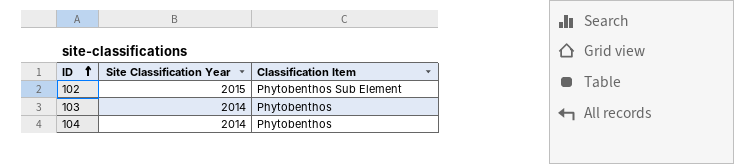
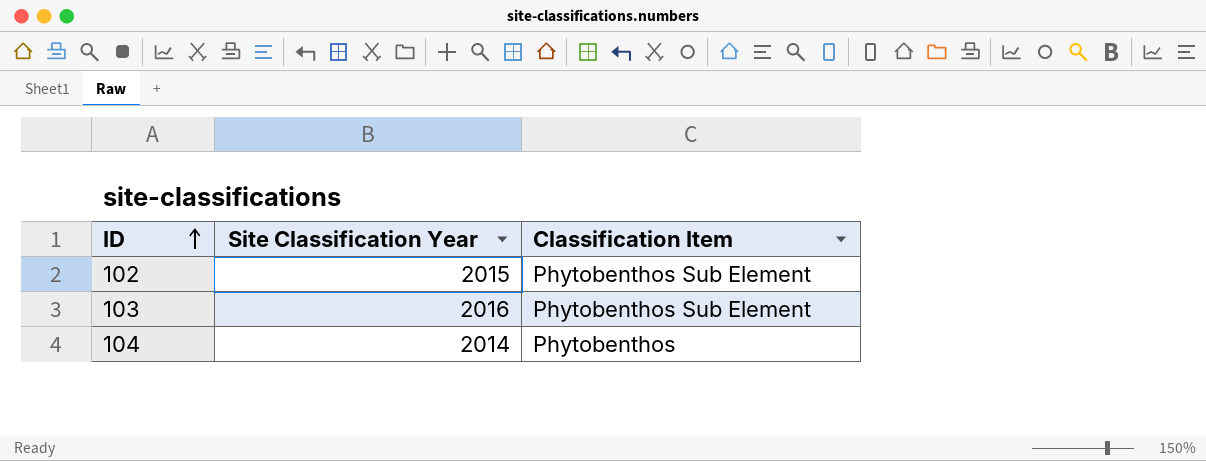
103 | Site Classification Year: 2014 -> 2016
103 | Classification Item: Phytobenthos -> Phytobenthos Sub Element

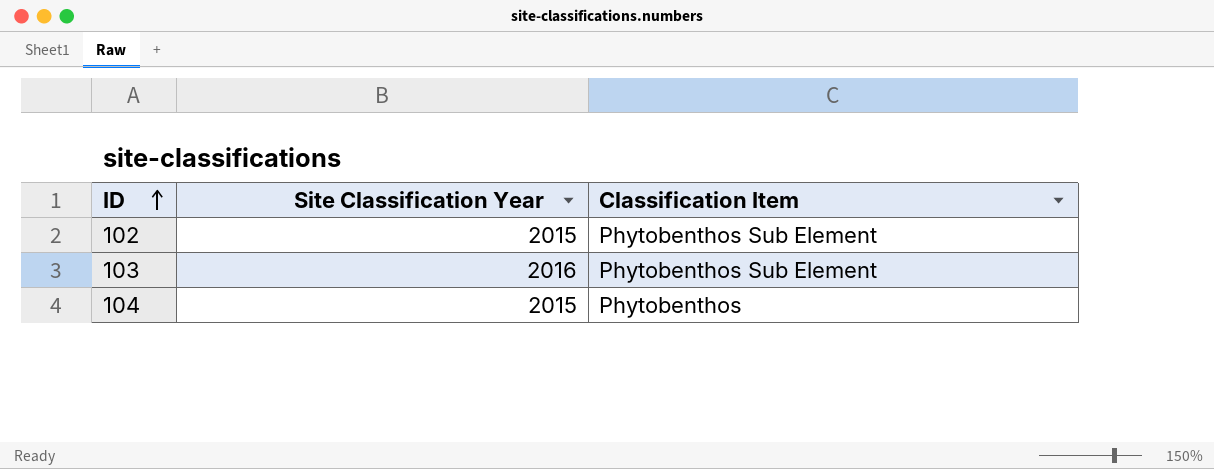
104 | Site Classification Year: 2014 -> 2015

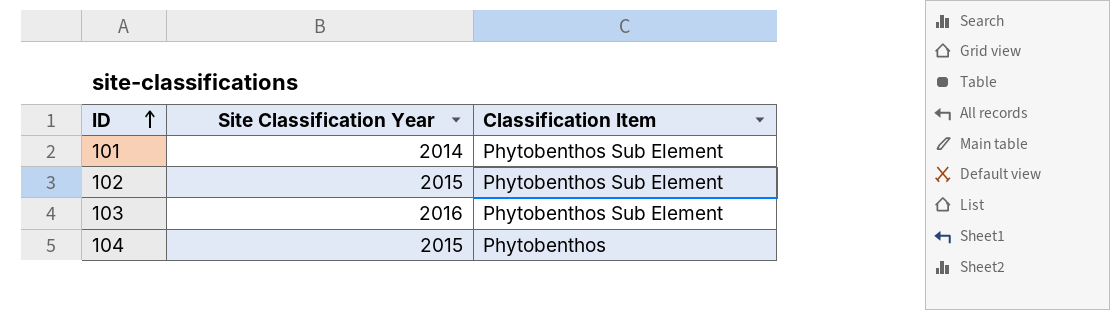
row 101: none -> 2014 | Phytobenthos Sub Element

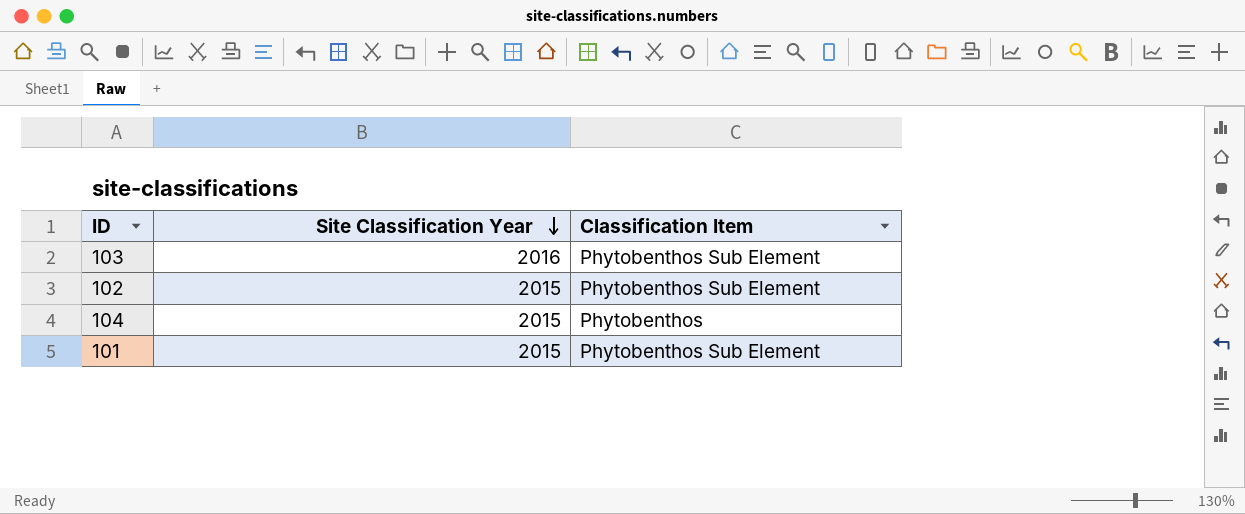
row order: ID ascending -> Site Classification Year descending
101 | Site Classification Year: 2014 -> 2015

